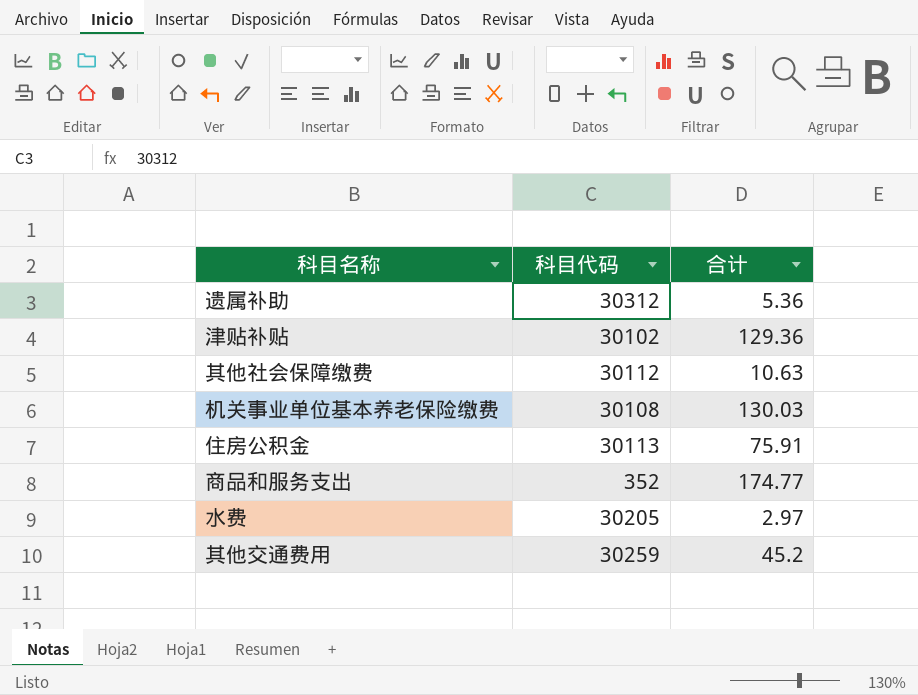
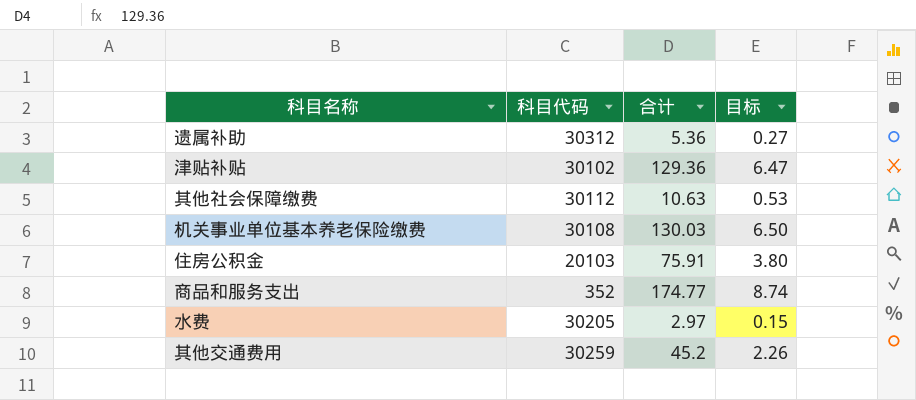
column 目标 | formula: none -> [合计] * 0.05
住房公积金 | 科目代码: 30113 -> 20103

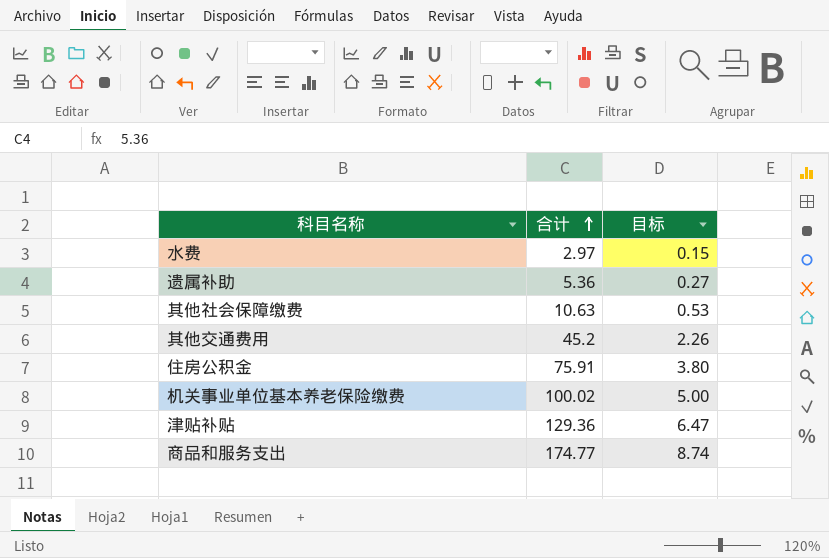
row order: none -> 合计 ascending
column 科目代码 | position: 2 -> none
机关事业单位基本养老保险缴费 | 合计: 130.03 -> 100.02
机关事业单位基本养老保险缴费 | 目标: 6.50 -> 5.00

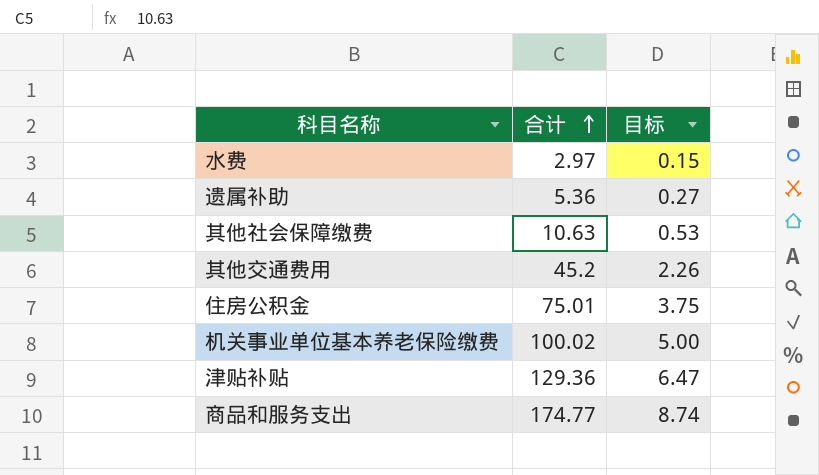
住房公积金 | 合计: 75.91 -> 75.01
住房公积金 | 目标: 3.80 -> 3.75

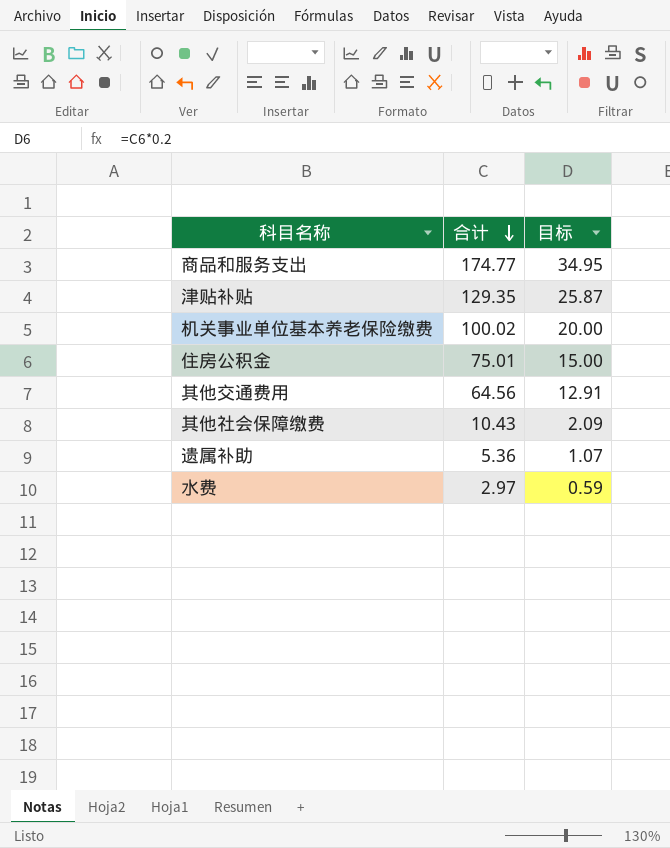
row order: 合计 ascending -> 合计 descending
column 目标 | formula: [合计] * 0.05 -> [合计] * 0.2
津贴补贴 | 合计: 129.36 -> 129.35
其他交通费用 | 合计: 45.2 -> 64.56
其他社会保障缴费 | 合计: 10.63 -> 10.43

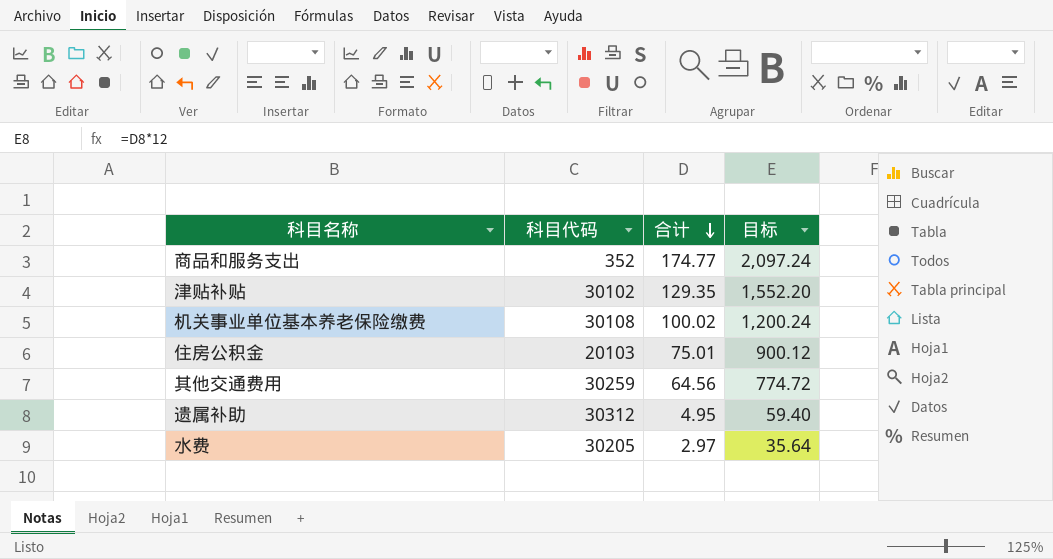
column 科目代码 | position: none -> 2
column 目标 | formula: [合计] * 0.2 -> [合计] * 12
row 其他社会保障缴费: 10.43 | 2.09 -> none
遗属补助 | 合计: 5.36 -> 4.95

